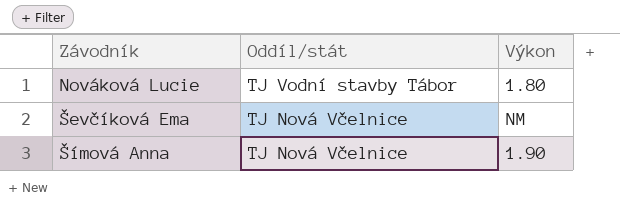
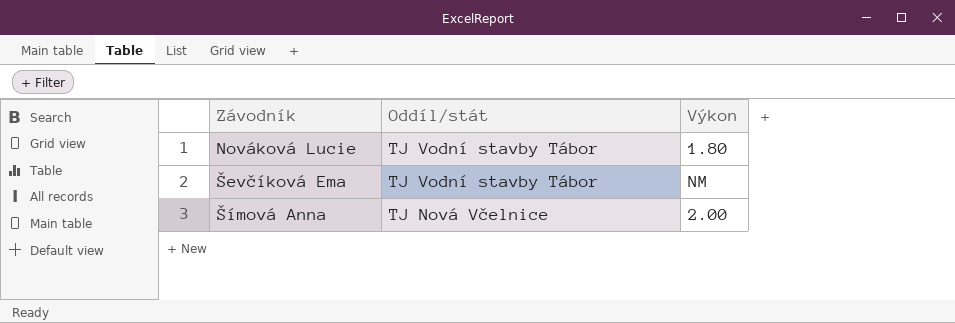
Ševčíková Ema | Oddíl/stát: TJ Nová Včelnice -> TJ Vodní stavby Tábor
Šímová Anna | Výkon: 1.90 -> 2.00

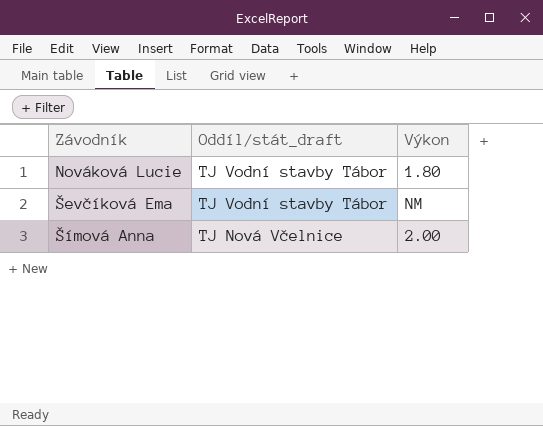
column name: Oddíl/stát -> Oddíl/stát_draft

